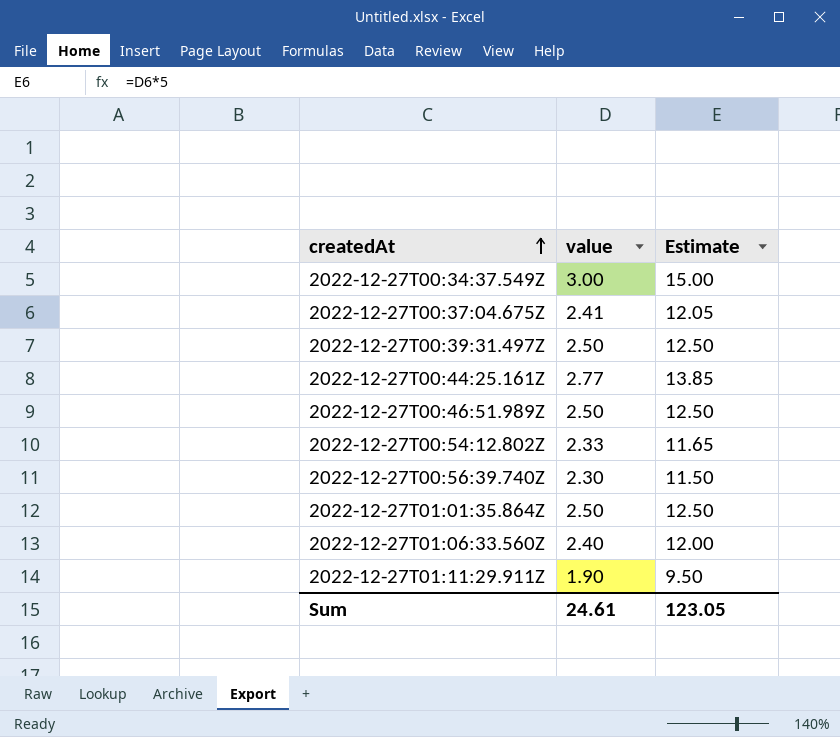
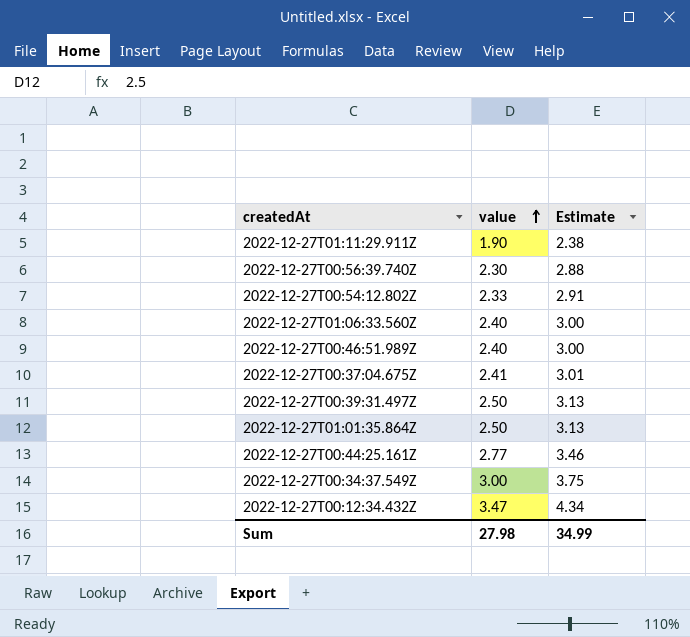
row order: createdAt ascending -> value ascending
column Estimate | formula: [value] * 5 -> [value] * 1.25
2022-12-27T00:46:51.989Z | value: 2.50 -> 2.40
row 2022-12-27T00:12:34.432Z: none -> 3.47 | 4.34
Sum | value: 24.61 -> 27.98
Sum | Estimate: 123.05 -> 34.99

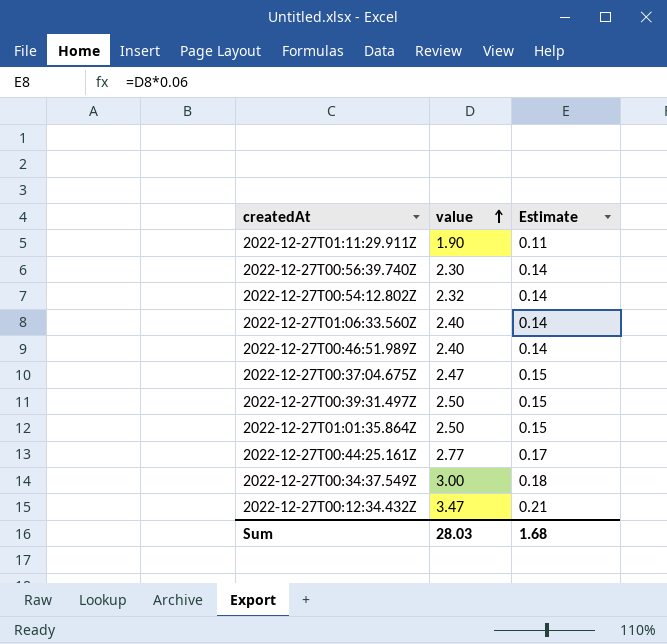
column Estimate | formula: [value] * 1.25 -> [value] * 0.06
2022-12-27T00:54:12.802Z | value: 2.33 -> 2.32
2022-12-27T00:37:04.675Z | value: 2.41 -> 2.47
Sum | value: 27.98 -> 28.03
Sum | Estimate: 34.99 -> 1.68

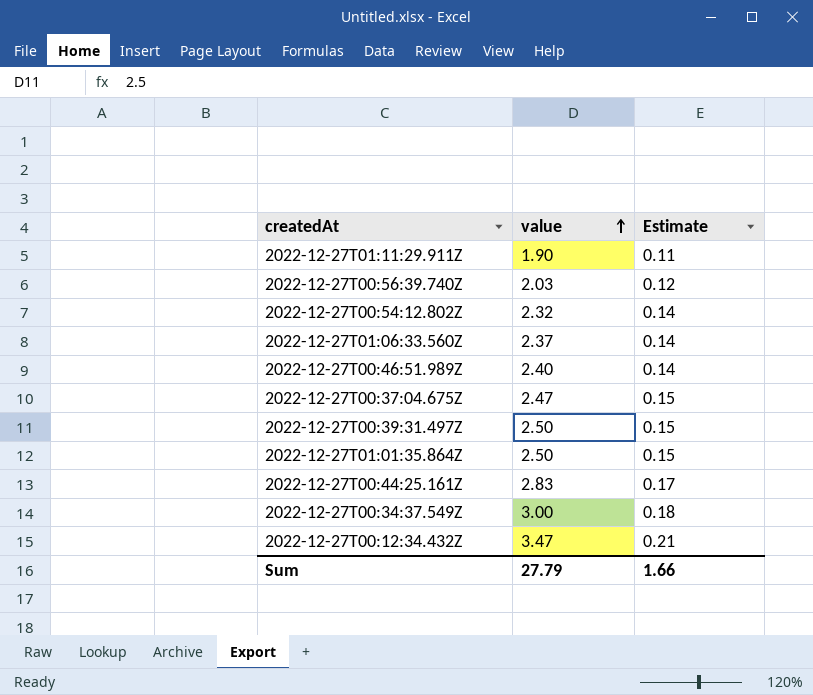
2022-12-27T00:56:39.740Z | value: 2.30 -> 2.03
2022-12-27T00:56:39.740Z | Estimate: 0.14 -> 0.12
2022-12-27T01:06:33.560Z | value: 2.40 -> 2.37
2022-12-27T00:44:25.161Z | value: 2.77 -> 2.83
Sum | value: 28.03 -> 27.79
Sum | Estimate: 1.68 -> 1.66

